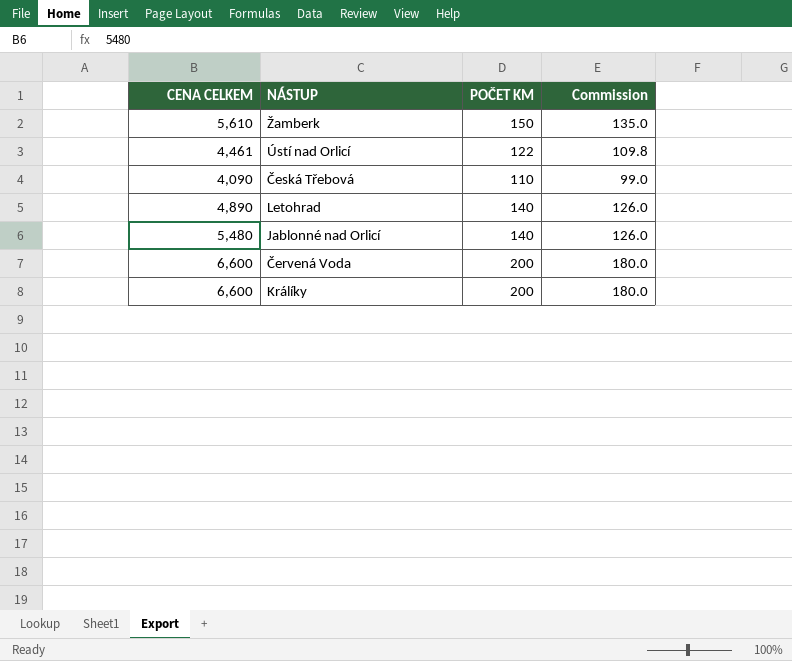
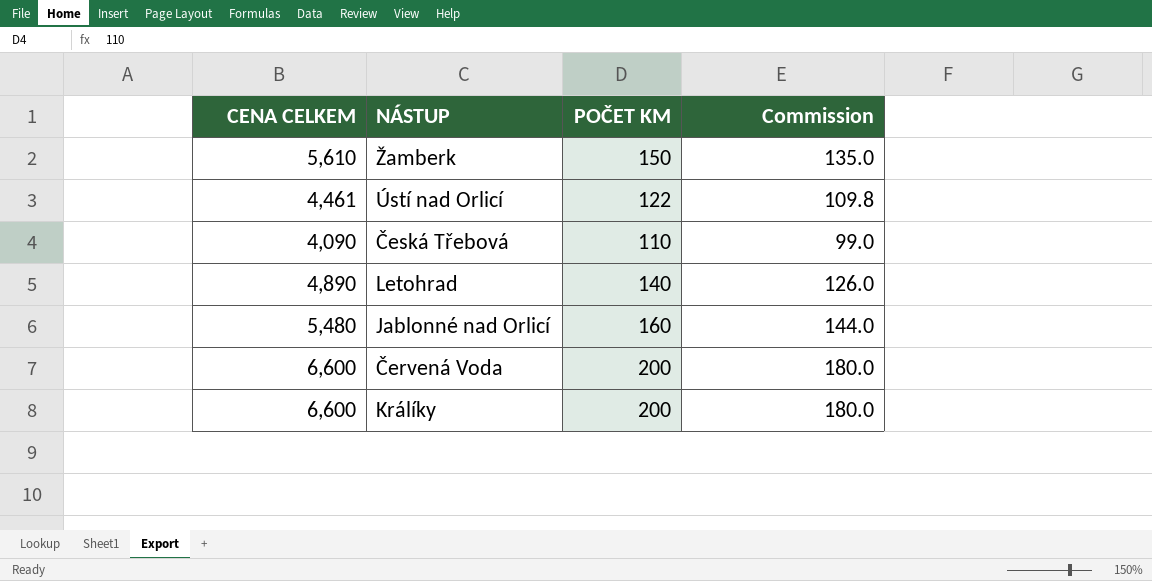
Jablonné nad Orlicí | POČET KM: 140 -> 160
Jablonné nad Orlicí | Commission: 126.0 -> 144.0

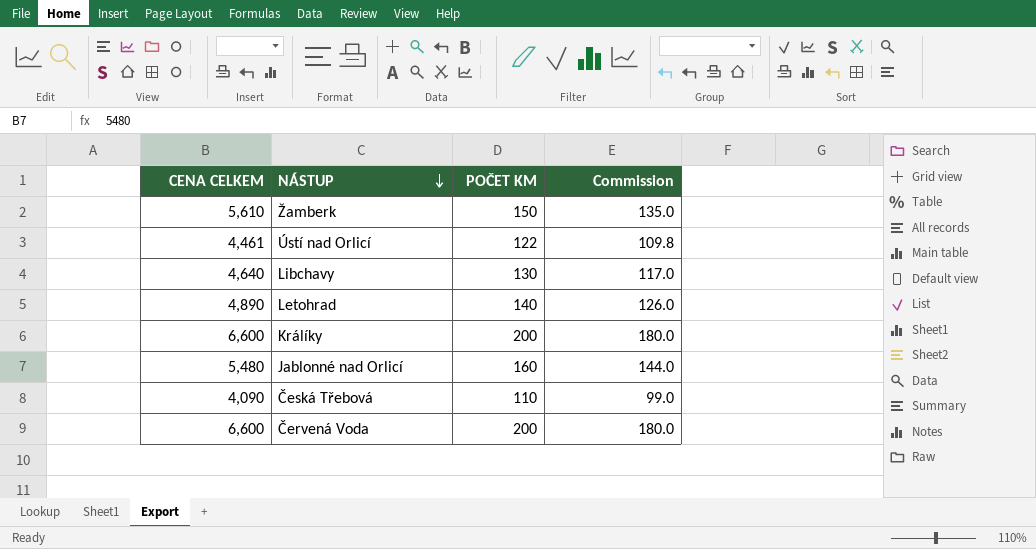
row order: none -> NÁSTUP descending
row Libchavy: none -> 4,640 | 130 | 117.0

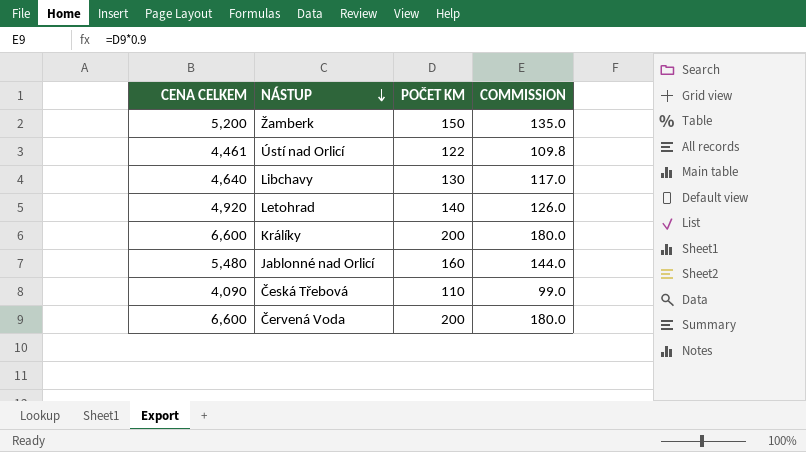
column name: Commission -> COMMISSION
Žamberk | CENA CELKEM: 5,610 -> 5,200
Letohrad | CENA CELKEM: 4,890 -> 4,920

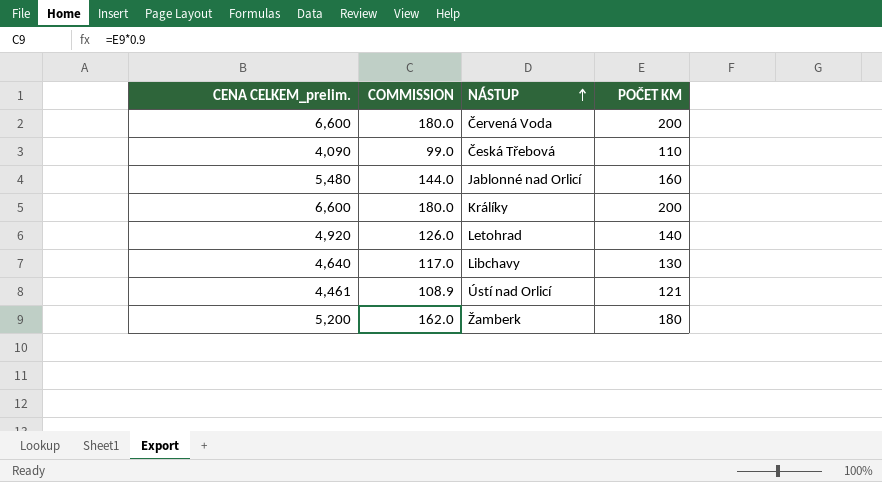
row order: NÁSTUP descending -> NÁSTUP ascending
column name: CENA CELKEM -> CENA CELKEM_prelim.
column COMMISSION | position: 4 -> 2
Ústí nad Orlicí | COMMISSION: 109.8 -> 108.9
Ústí nad Orlicí | POČET KM: 122 -> 121
Žamberk | COMMISSION: 135.0 -> 162.0
Žamberk | POČET KM: 150 -> 180

